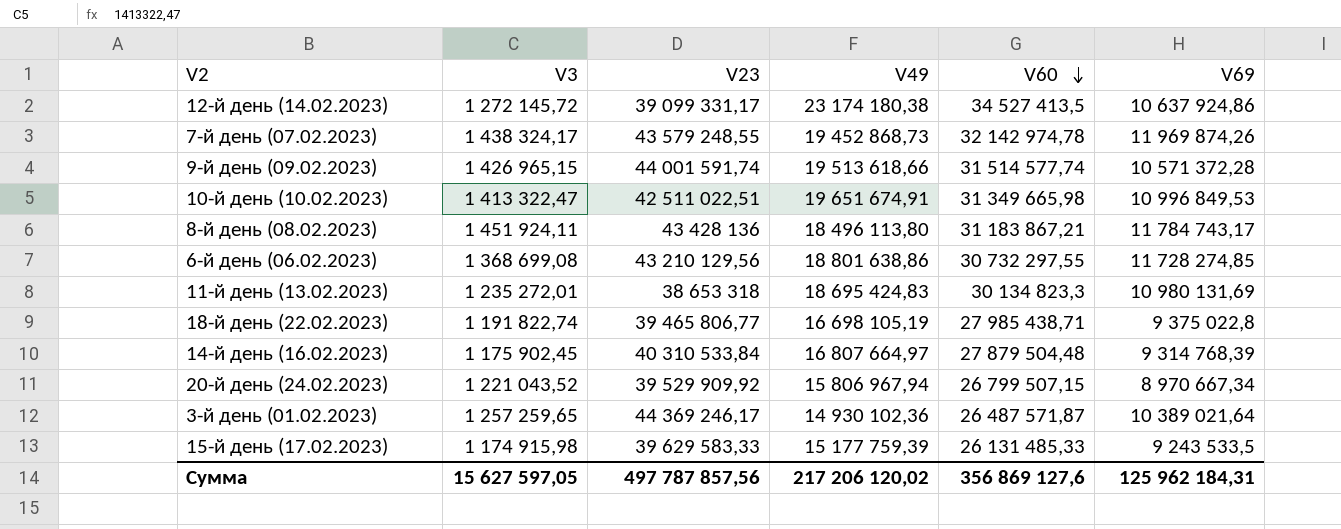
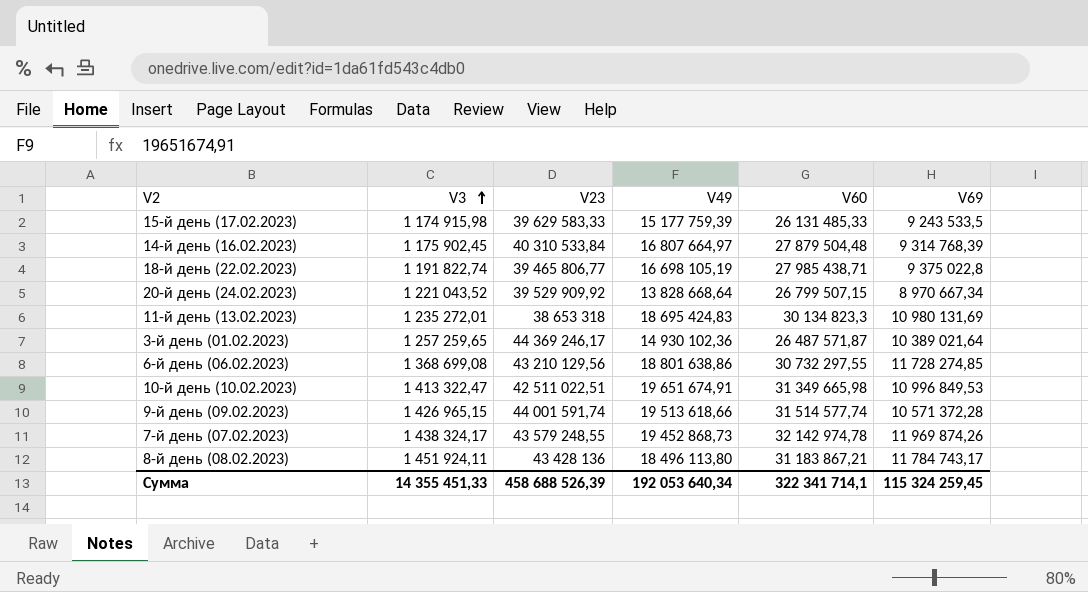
row order: V60 descending -> V3 ascending
row 12-й день (14.02.2023): 1 272 145,72 | 39 099 331,17 | 23 174 180,38 | 34 527 413,5 | 10 637 924,86 -> none
20-й день (24.02.2023) | V49: 15 806 967,94 -> 13 828 668,64
Сумма | V3: 15 627 597,05 -> 14 355 451,33
Сумма | V23: 497 787 857,56 -> 458 688 526,39
Сумма | V49: 217 206 120,02 -> 192 053 640,34
Сумма | V60: 356 869 127,6 -> 322 341 714,1
Сумма | V69: 125 962 184,31 -> 115 324 259,45

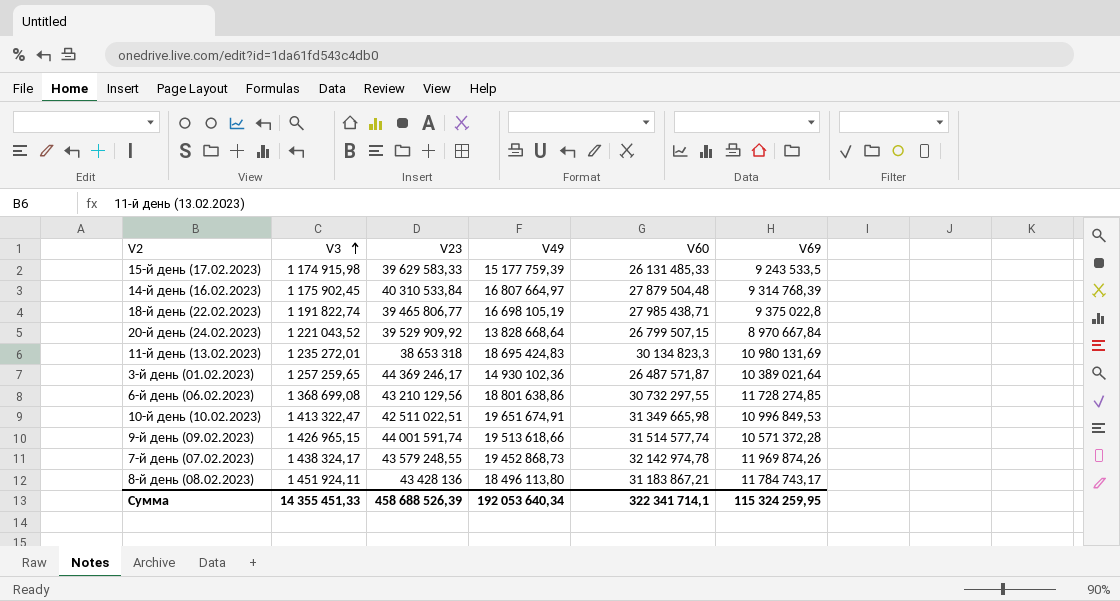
20-й день (24.02.2023) | V69: 8 970 667,34 -> 8 970 667,84
Сумма | V69: 115 324 259,45 -> 115 324 259,95

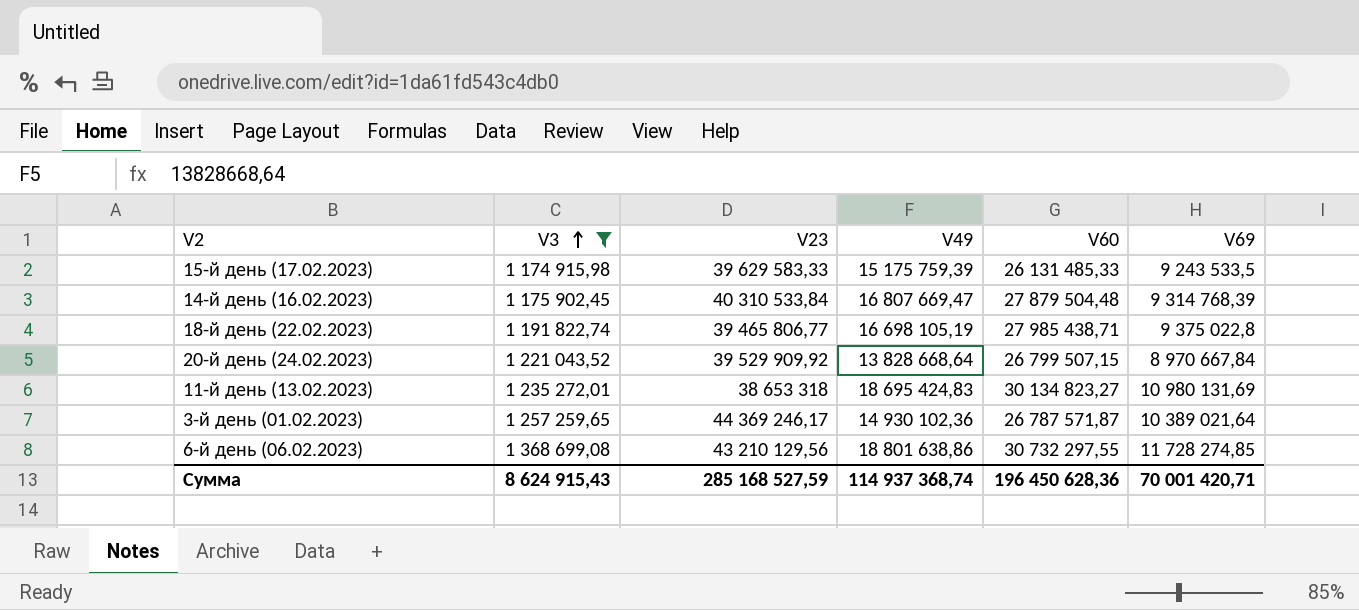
filter: none -> V3 <= 1 368 699,08
15-й день (17.02.2023) | V49: 15 177 759,39 -> 15 175 759,39
14-й день (16.02.2023) | V49: 16 807 664,97 -> 16 807 669,47
11-й день (13.02.2023) | V60: 30 134 823,3 -> 30 134 823,27
3-й день (01.02.2023) | V60: 26 487 571,87 -> 26 787 571,87
Сумма | V3: 14 355 451,33 -> 8 624 915,43
Сумма | V23: 458 688 526,39 -> 285 168 527,59
Сумма | V49: 192 053 640,34 -> 114 937 368,74
Сумма | V60: 322 341 714,1 -> 196 450 628,36
Сумма | V69: 115 324 259,95 -> 70 001 420,71

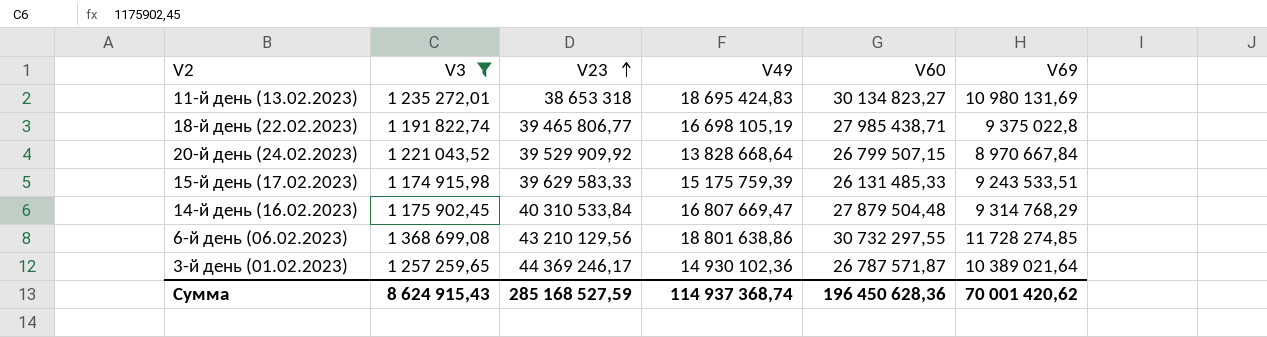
row order: V3 ascending -> V23 ascending
15-й день (17.02.2023) | V69: 9 243 533,5 -> 9 243 533,51
14-й день (16.02.2023) | V69: 9 314 768,39 -> 9 314 768,29
Сумма | V69: 70 001 420,71 -> 70 001 420,62

